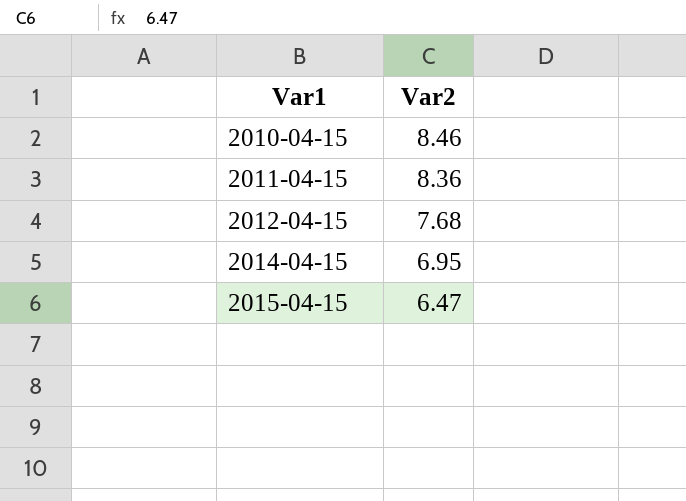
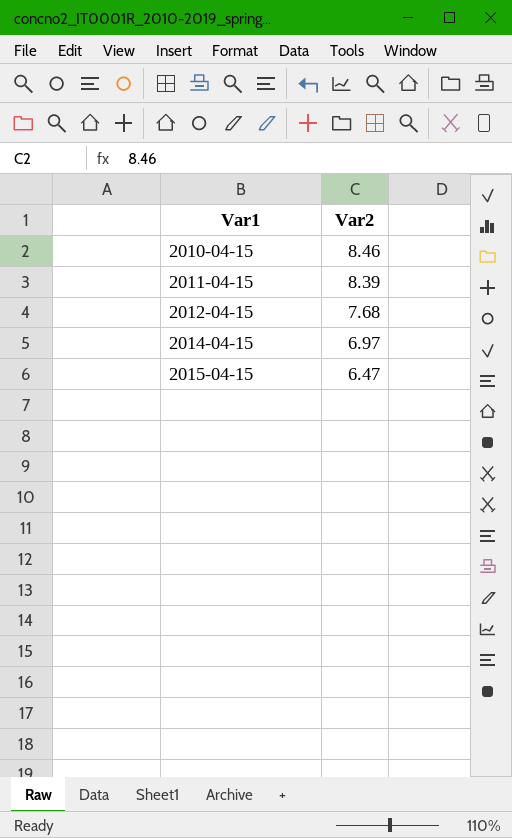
2011-04-15 | Var2: 8.36 -> 8.39
2014-04-15 | Var2: 6.95 -> 6.97

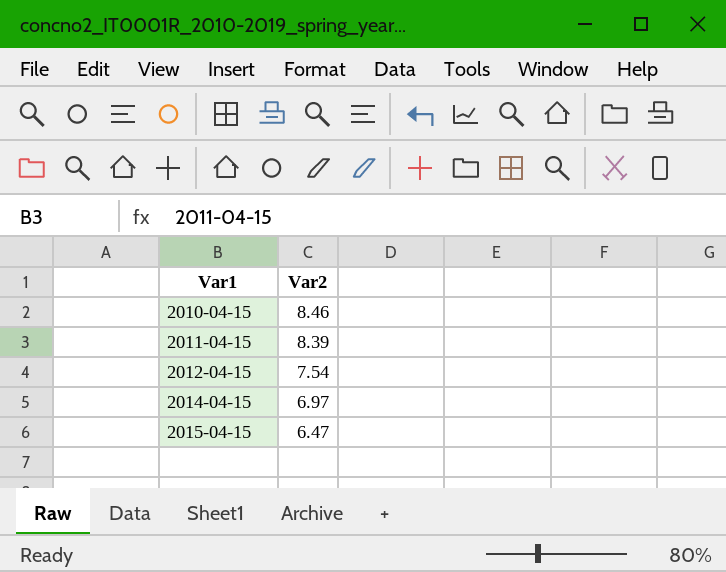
2012-04-15 | Var2: 7.68 -> 7.54

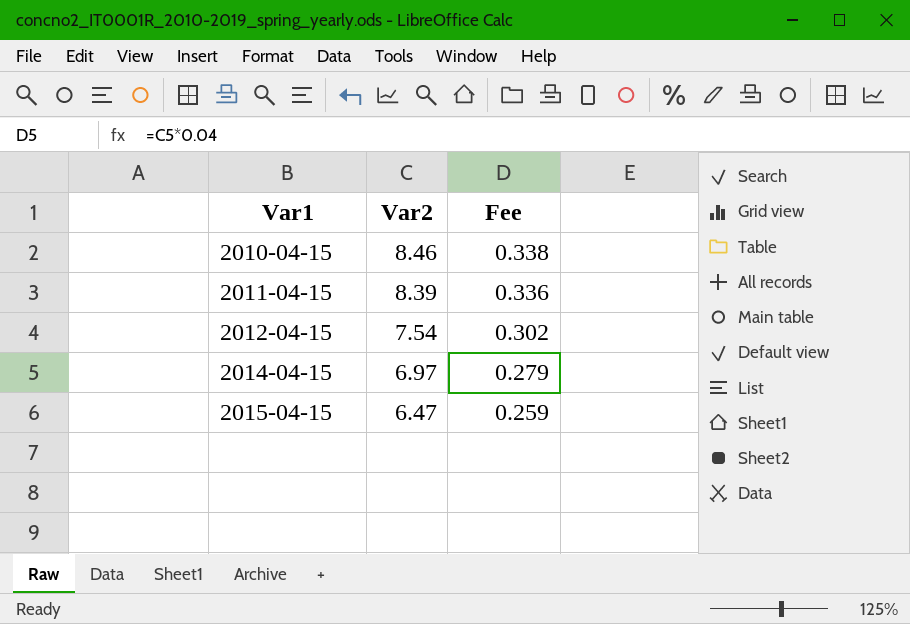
column Fee | formula: none -> [Var2] * 0.04

